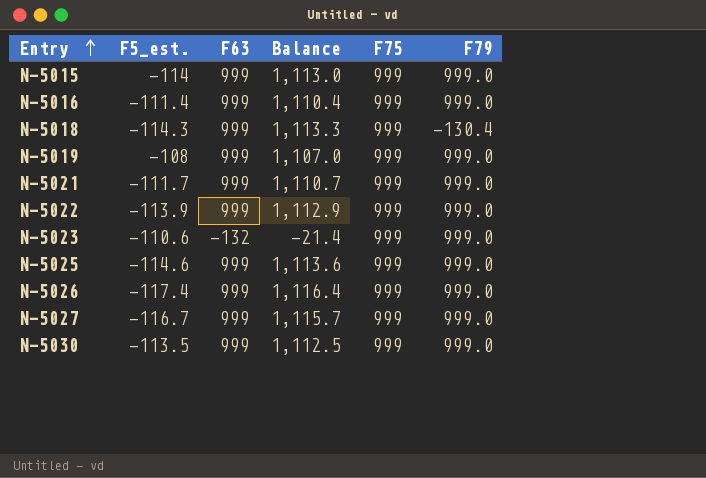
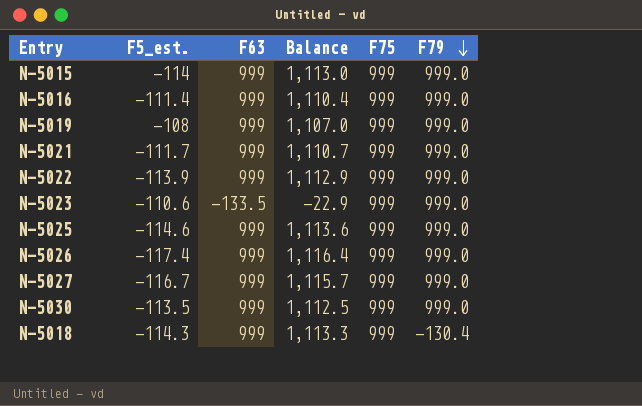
row order: Entry ascending -> F79 descending
N-5023 | F63: -132 -> -133.5
N-5023 | Balance: -21.4 -> -22.9

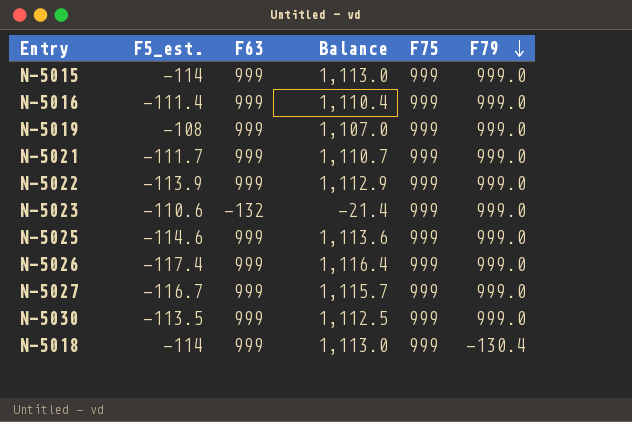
N-5023 | F63: -133.5 -> -132
N-5023 | Balance: -22.9 -> -21.4
N-5018 | F5_est.: -114.3 -> -114
N-5018 | Balance: 1,113.3 -> 1,113.0

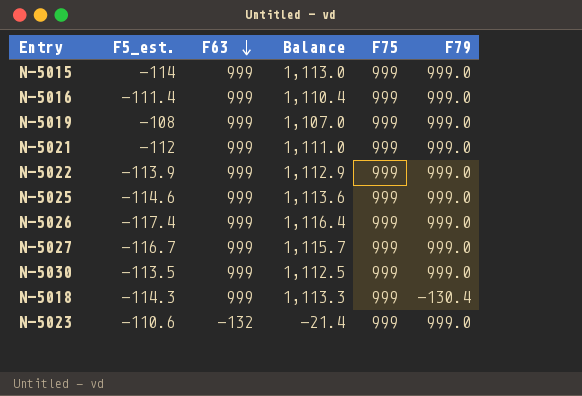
row order: F79 descending -> F63 descending
N-5021 | F5_est.: -111.7 -> -112
N-5021 | Balance: 1,110.7 -> 1,111.0
N-5018 | F5_est.: -114 -> -114.3
N-5018 | Balance: 1,113.0 -> 1,113.3

